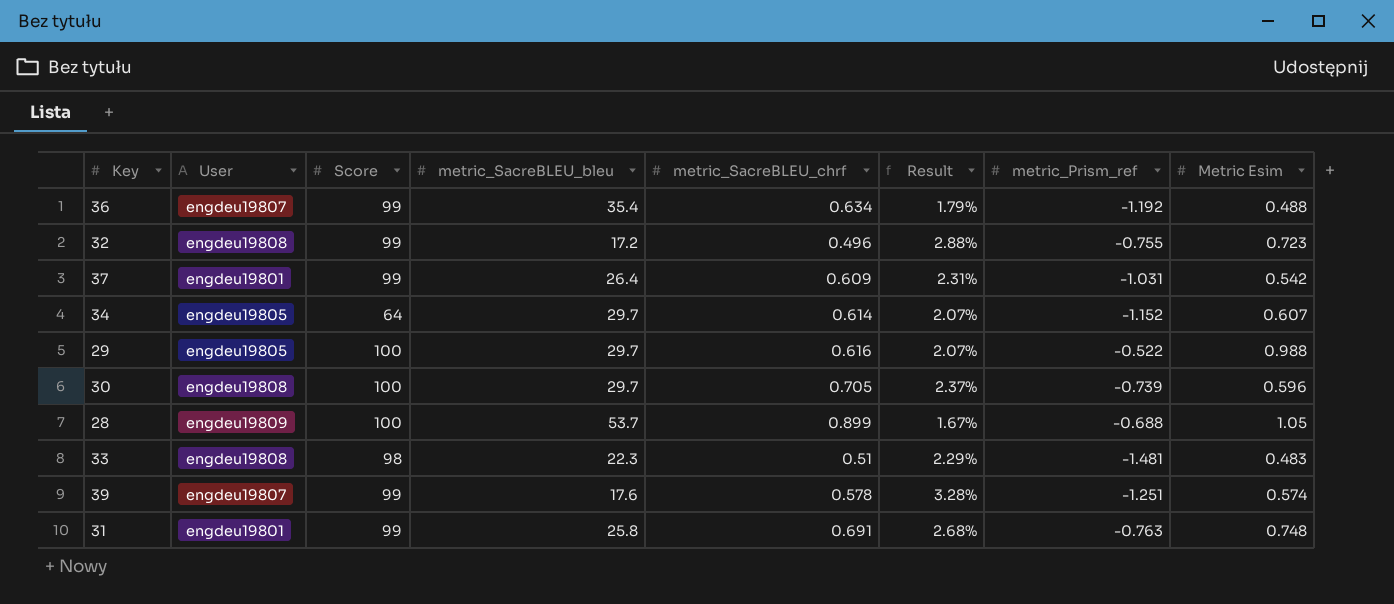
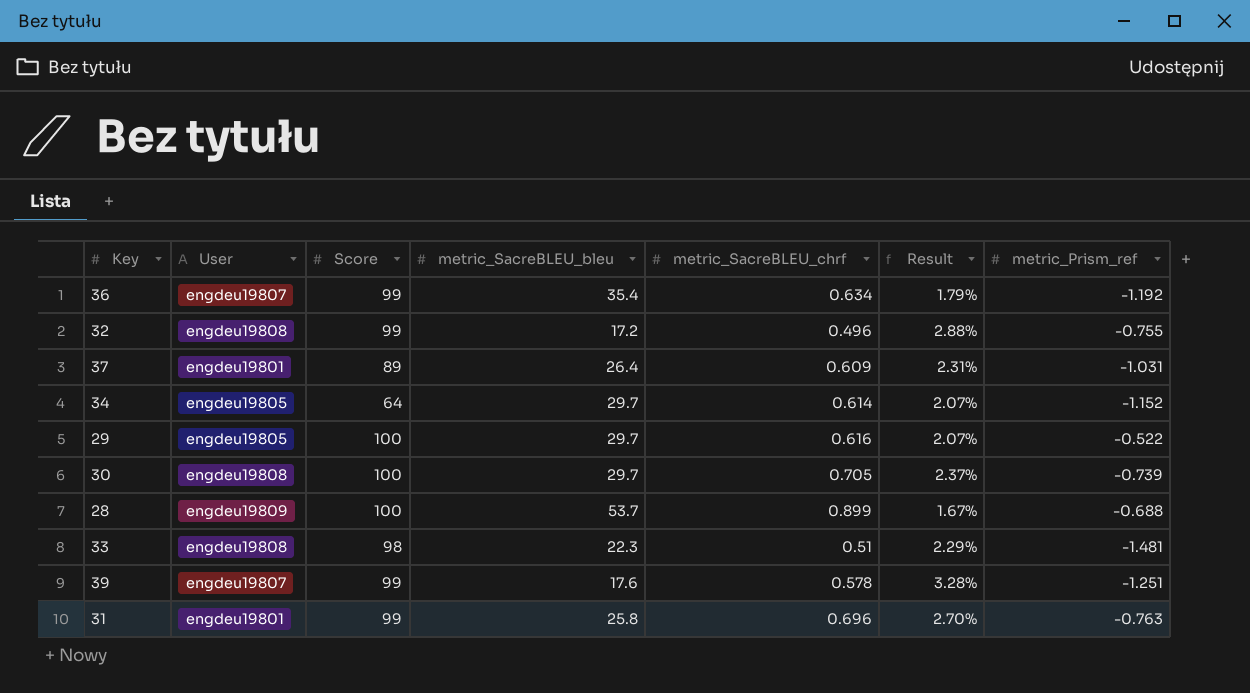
column Metric Esim | position: 8 -> none
37 | Score: 99 -> 89
31 | metric_SacreBLEU_chrf: 0.691 -> 0.696
31 | Result: 2.68% -> 2.70%

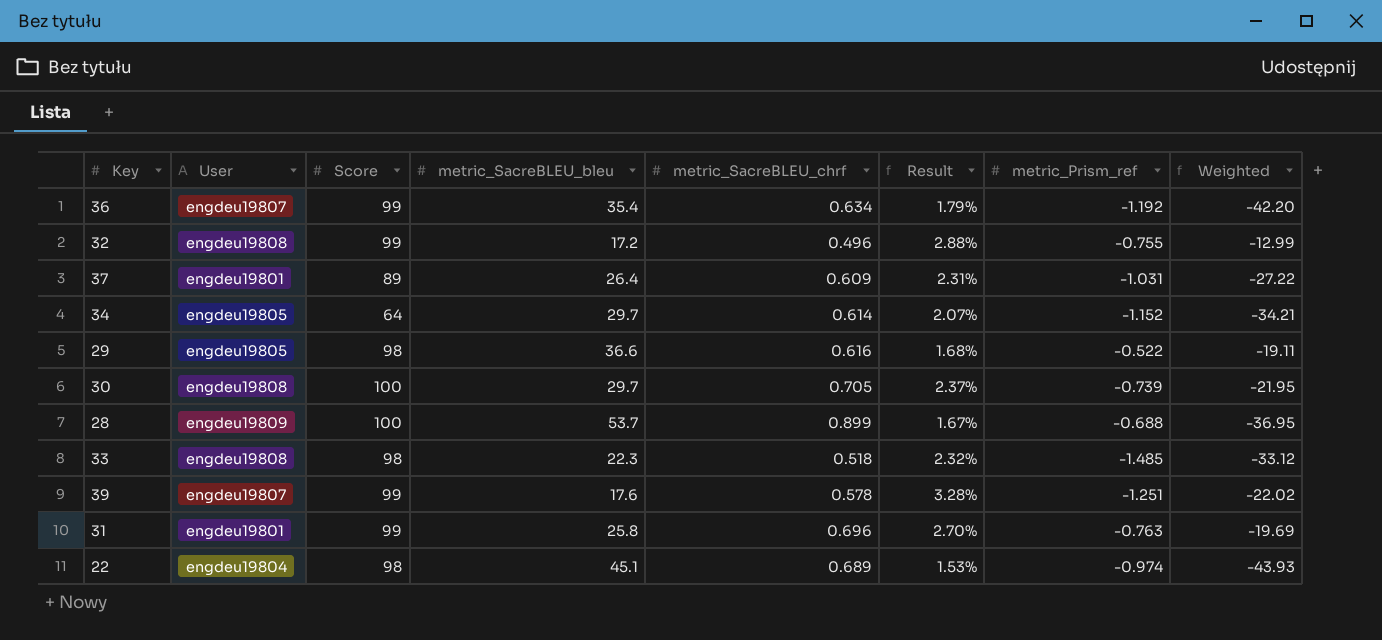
column Weighted | formula: none -> [metric_SacreBLEU_bleu] * [metric_Prism_ref]
29 | Score: 100 -> 98
29 | metric_SacreBLEU_bleu: 29.7 -> 36.6
29 | Result: 2.07% -> 1.68%
33 | metric_SacreBLEU_chrf: 0.51 -> 0.518
33 | Result: 2.29% -> 2.32%
33 | metric_Prism_ref: -1.481 -> -1.485
row 22: none -> engdeu19804 | 98 | 45.1 | 0.689 | 1.53% | -0.974 | -43.93

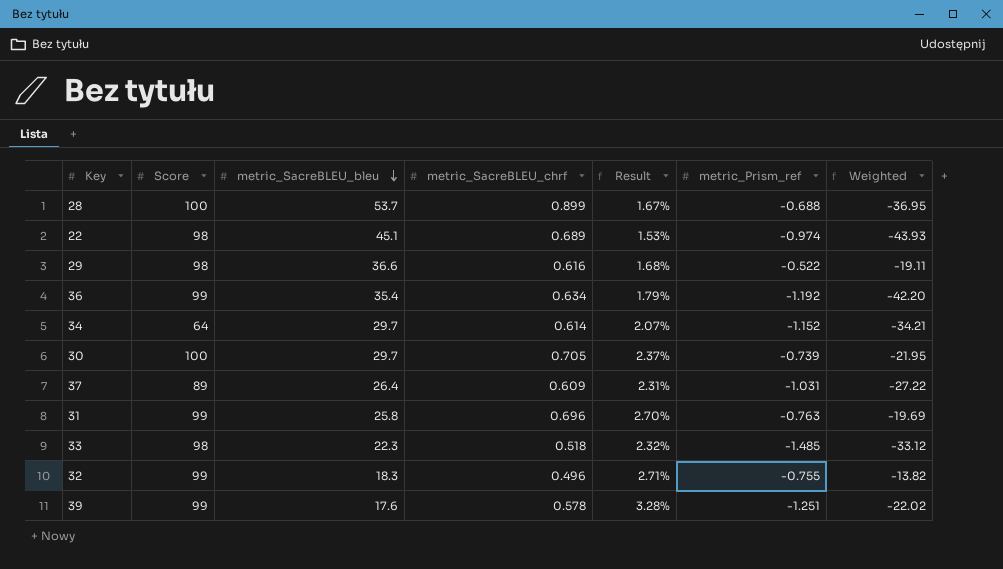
row order: none -> metric_SacreBLEU_bleu descending
column User | position: 2 -> none
32 | metric_SacreBLEU_bleu: 17.2 -> 18.3
32 | Result: 2.88% -> 2.71%
32 | Weighted: -12.99 -> -13.82

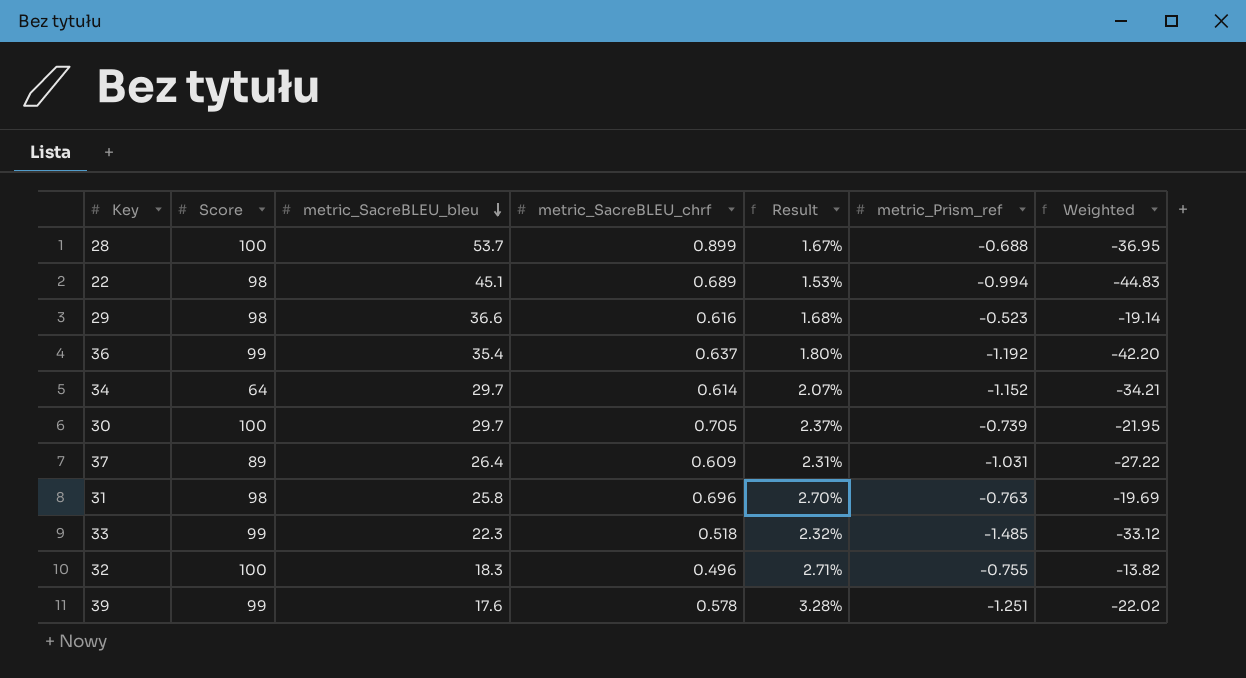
22 | metric_Prism_ref: -0.974 -> -0.994
22 | Weighted: -43.93 -> -44.83
29 | metric_Prism_ref: -0.522 -> -0.523
29 | Weighted: -19.11 -> -19.14
36 | metric_SacreBLEU_chrf: 0.634 -> 0.637
36 | Result: 1.79% -> 1.80%
31 | Score: 99 -> 98
33 | Score: 98 -> 99
32 | Score: 99 -> 100

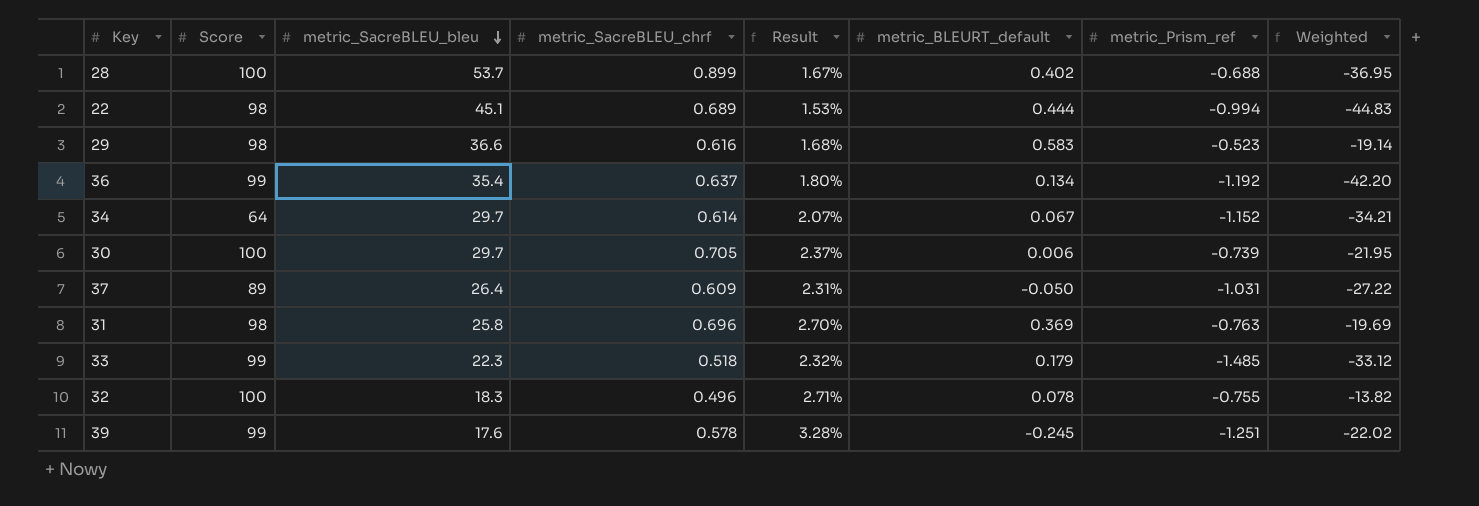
column metric_BLEURT_default | position: none -> 6

